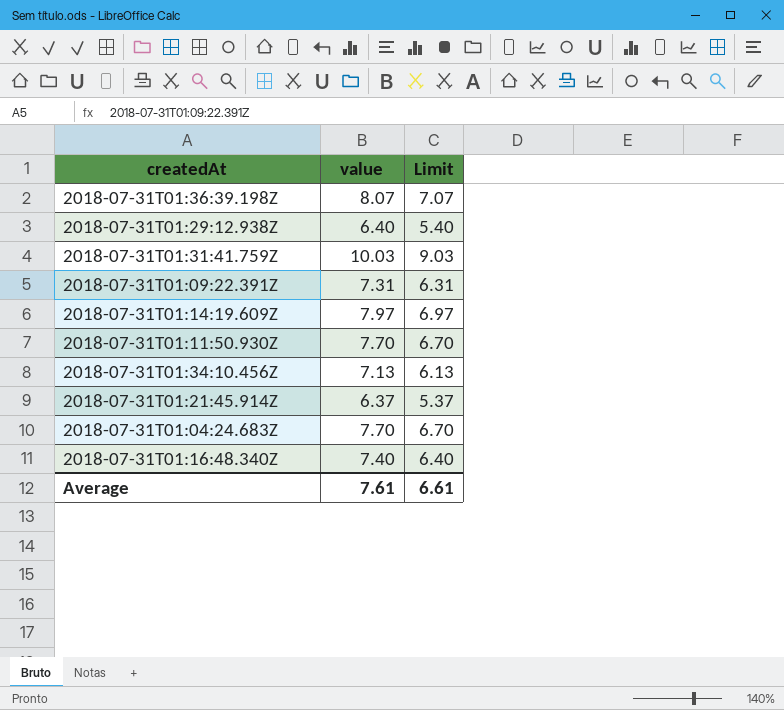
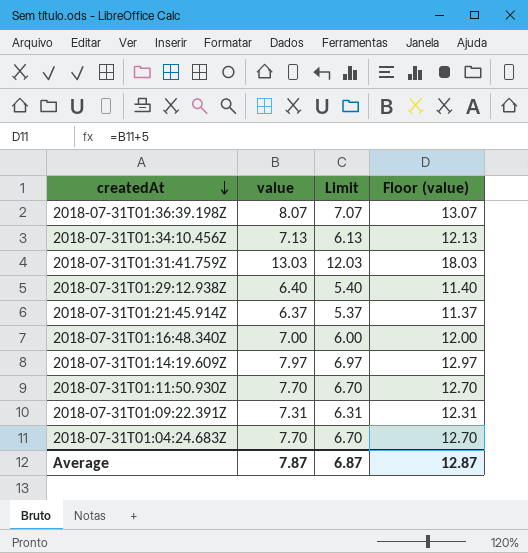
row order: none -> createdAt descending
column Floor (value) | formula: none -> [value] + 5
2018-07-31T01:31:41.759Z | value: 10.03 -> 13.03
2018-07-31T01:31:41.759Z | Limit: 9.03 -> 12.03
2018-07-31T01:16:48.340Z | value: 7.40 -> 7.00
2018-07-31T01:16:48.340Z | Limit: 6.40 -> 6.00
Average | value: 7.61 -> 7.87
Average | Limit: 6.61 -> 6.87

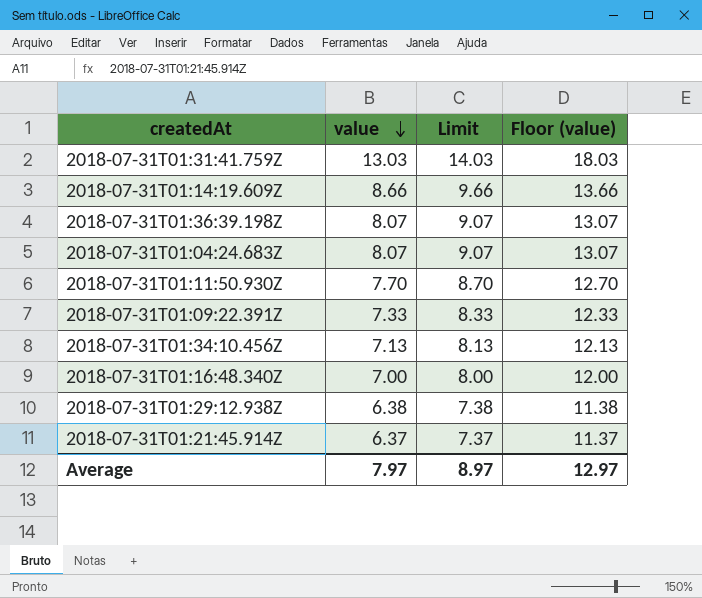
row order: createdAt descending -> value descending
column Limit | formula: [value] - 1 -> [value] + 1
2018-07-31T01:14:19.609Z | value: 7.97 -> 8.66
2018-07-31T01:14:19.609Z | Floor (value): 12.97 -> 13.66
2018-07-31T01:04:24.683Z | value: 7.70 -> 8.07
2018-07-31T01:04:24.683Z | Floor (value): 12.70 -> 13.07
2018-07-31T01:09:22.391Z | value: 7.31 -> 7.33
2018-07-31T01:09:22.391Z | Floor (value): 12.31 -> 12.33
2018-07-31T01:29:12.938Z | value: 6.40 -> 6.38
2018-07-31T01:29:12.938Z | Floor (value): 11.40 -> 11.38
Average | value: 7.87 -> 7.97
Average | Limit: 6.87 -> 8.97
Average | Floor (value): 12.87 -> 12.97

